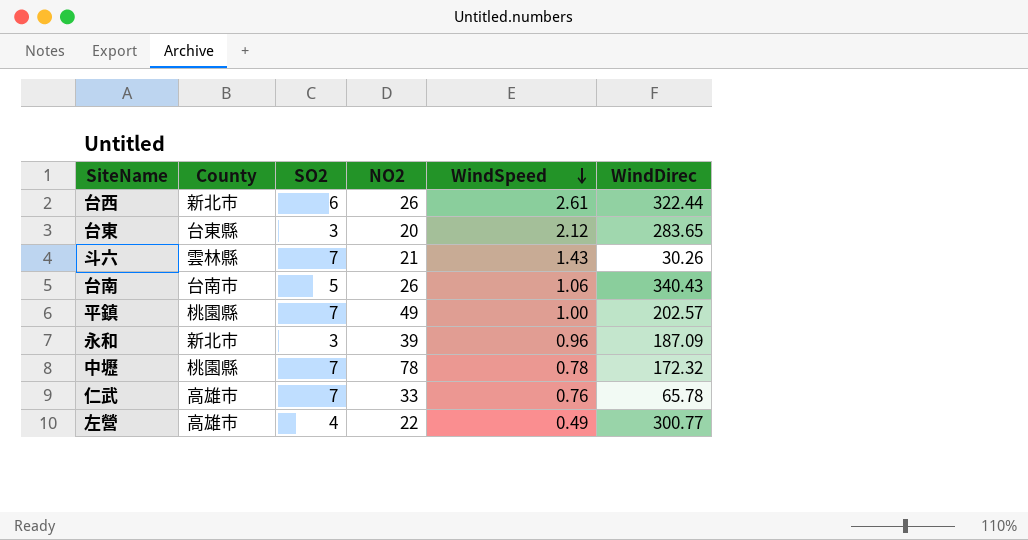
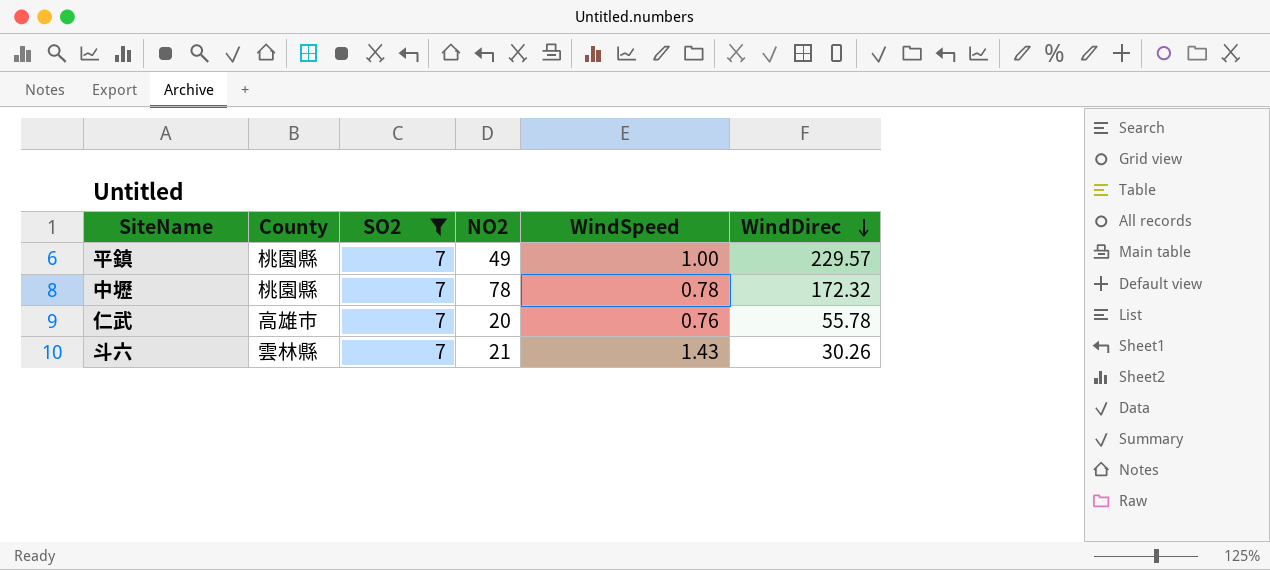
filter: none -> SO2 = 7
row order: WindSpeed descending -> WindDirec descending
平鎮 | WindDirec: 202.57 -> 229.57
仁武 | NO2: 33 -> 20
仁武 | WindDirec: 65.78 -> 55.78

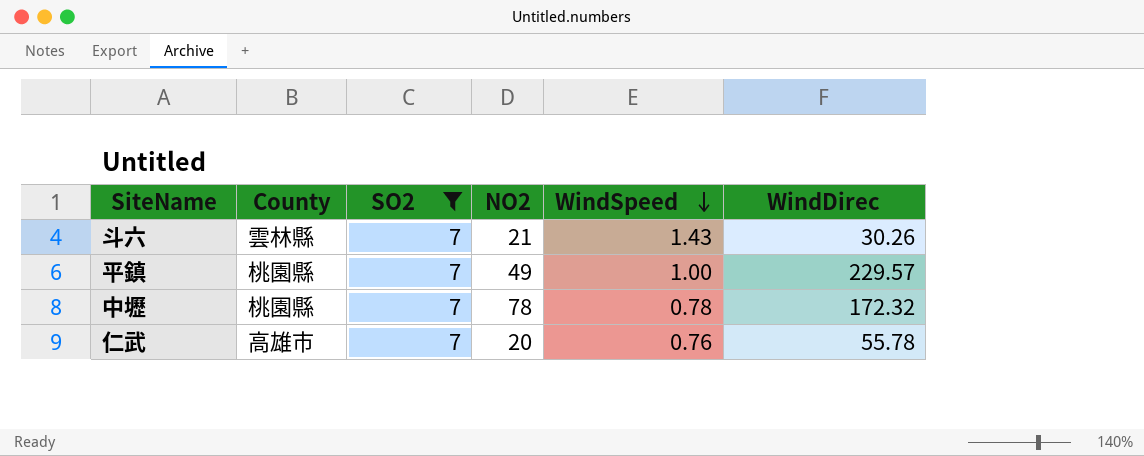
row order: WindDirec descending -> WindSpeed descending

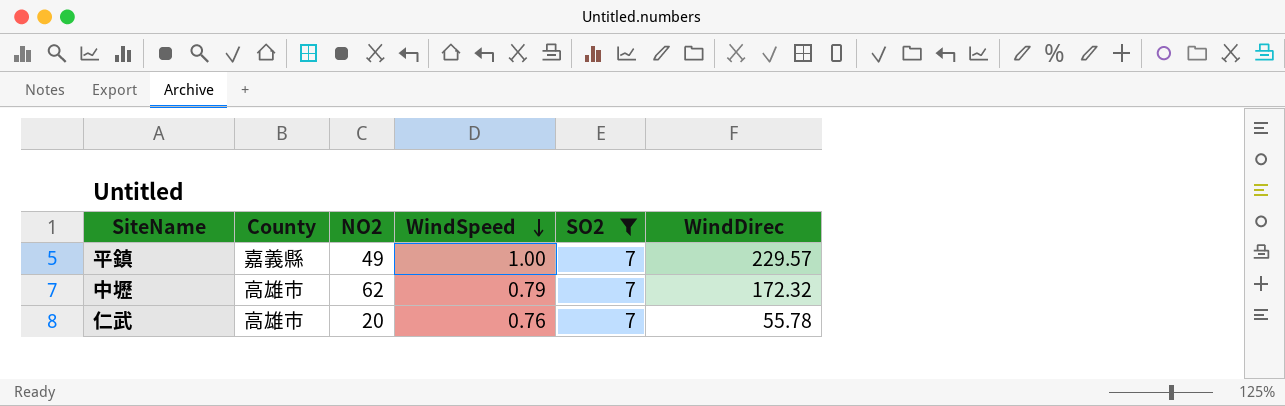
column SO2 | position: 3 -> 5
row 斗六: 雲林縣 | 7 | 21 | 1.43 | 30.26 -> none
平鎮 | County: 桃園縣 -> 嘉義縣
中壢 | County: 桃園縣 -> 高雄市
中壢 | NO2: 78 -> 62
中壢 | WindSpeed: 0.78 -> 0.79

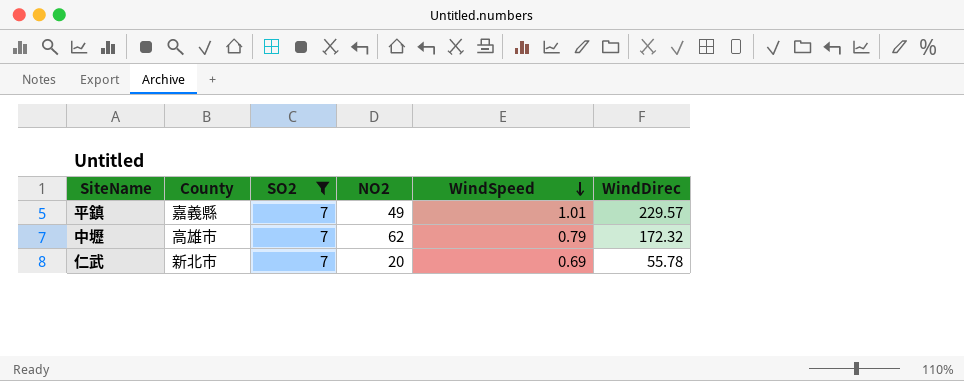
column SO2 | position: 5 -> 3
平鎮 | WindSpeed: 1.00 -> 1.01
仁武 | County: 高雄市 -> 新北市
仁武 | WindSpeed: 0.76 -> 0.69

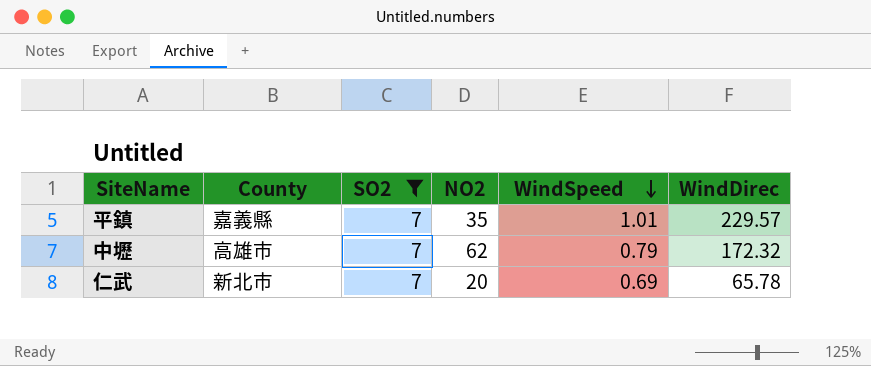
平鎮 | NO2: 49 -> 35
仁武 | WindDirec: 55.78 -> 65.78

